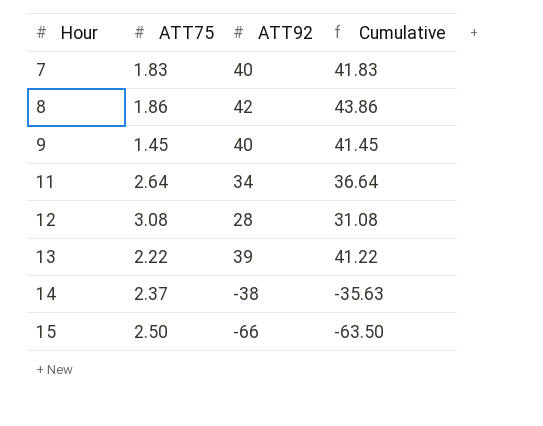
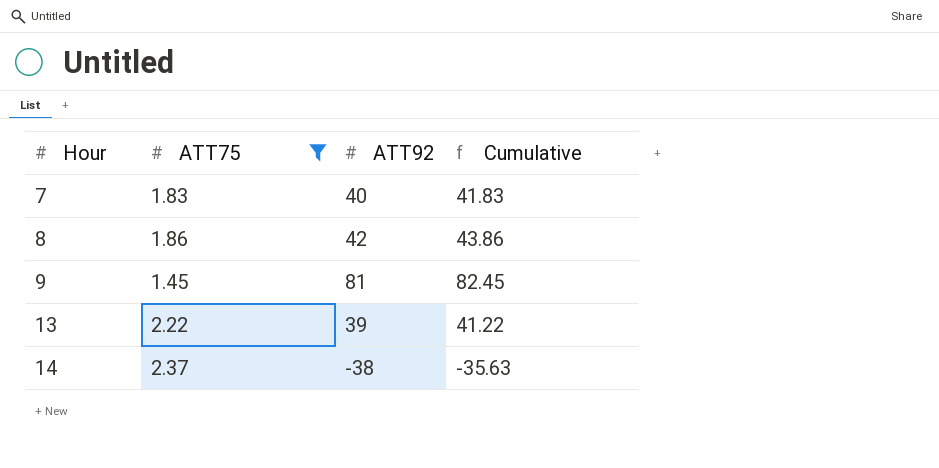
filter: none -> ATT75 <= 2.37
9 | ATT92: 40 -> 81
9 | Cumulative: 41.45 -> 82.45

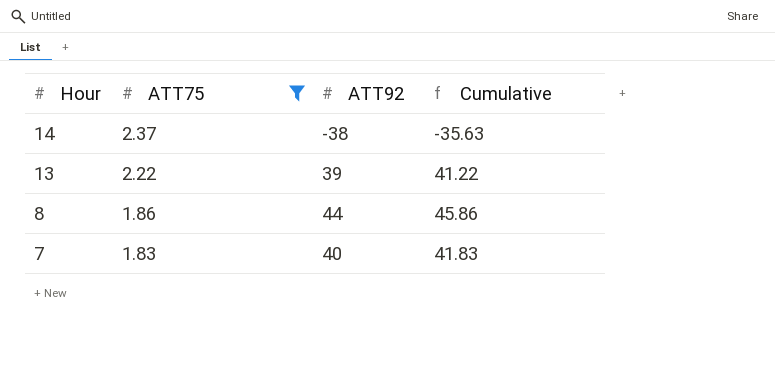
row order: Hour ascending -> Hour descending
row 9: 1.45 | 81 | 82.45 -> none
8 | ATT92: 42 -> 44
8 | Cumulative: 43.86 -> 45.86

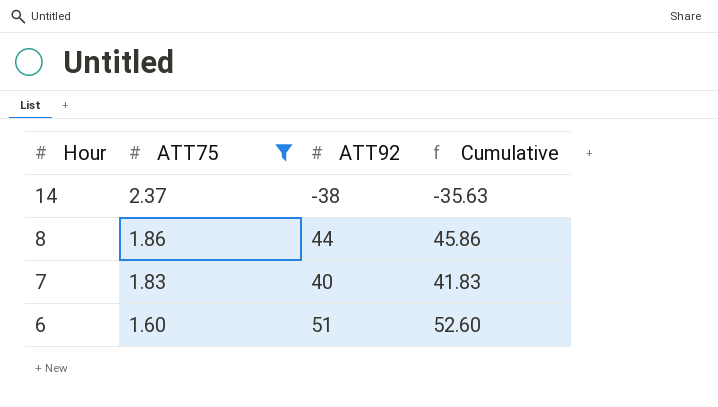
row 13: 2.22 | 39 | 41.22 -> none
row 6: none -> 1.60 | 51 | 52.60

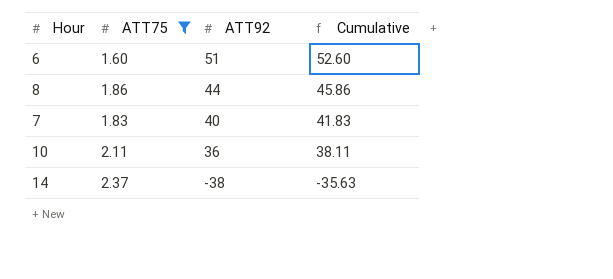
row order: Hour descending -> ATT92 descending
row 10: none -> 2.11 | 36 | 38.11

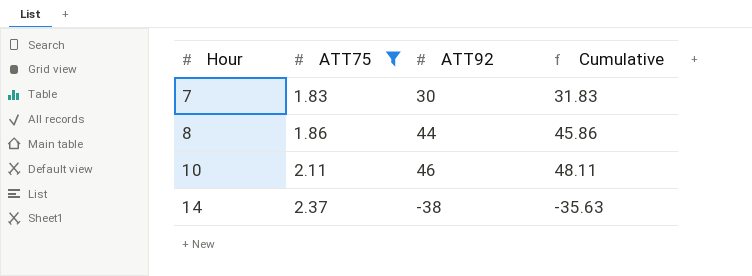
row order: ATT92 descending -> Hour ascending
row 6: 1.60 | 51 | 52.60 -> none
7 | ATT92: 40 -> 30
7 | Cumulative: 41.83 -> 31.83
10 | ATT92: 36 -> 46
10 | Cumulative: 38.11 -> 48.11

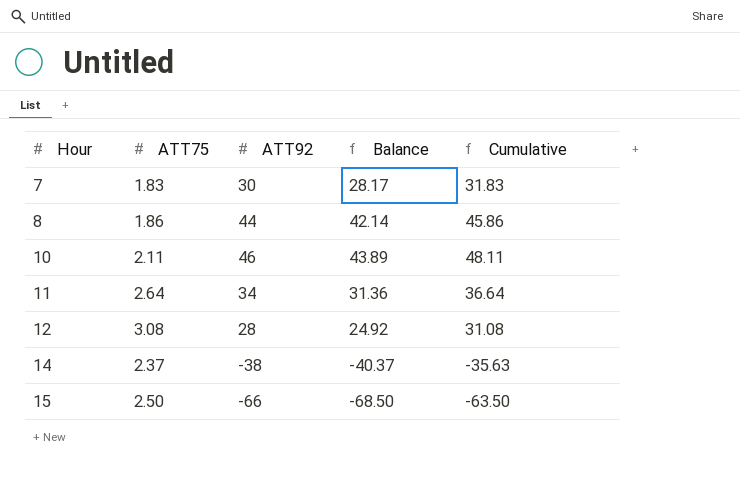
filter: ATT75 <= 2.37 -> none
column Balance | formula: none -> [ATT92] - [ATT75]

